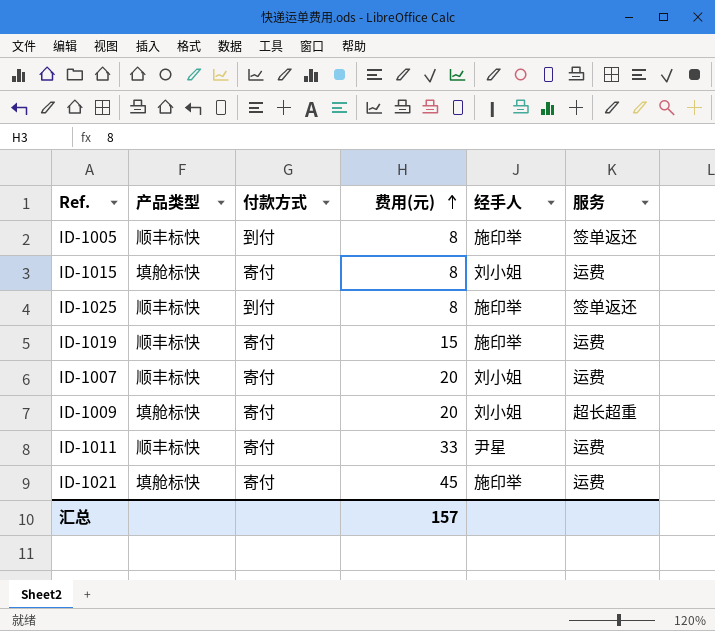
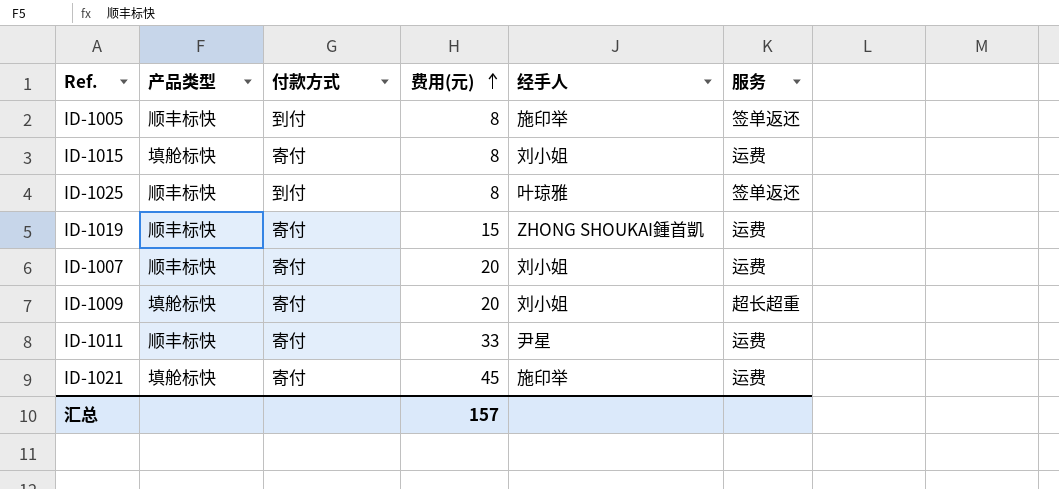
ID-1025 | 经手人: 施印举 -> 叶琼雅
ID-1019 | 经手人: 施印举 -> ZHONG SHOUKAI鍾首凱

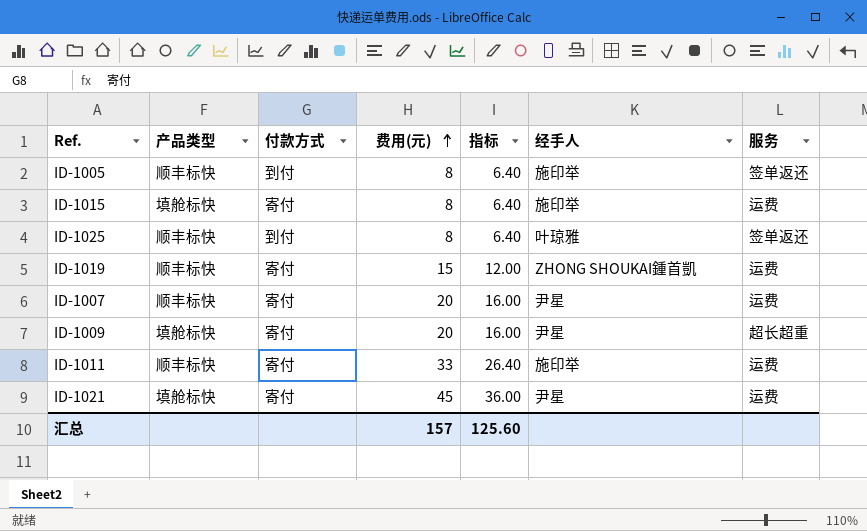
column 指标 | formula: none -> [费用(元)] * 0.8
ID-1015 | 经手人: 刘小姐 -> 施印举
ID-1007 | 经手人: 刘小姐 -> 尹星
ID-1009 | 经手人: 刘小姐 -> 尹星
ID-1011 | 经手人: 尹星 -> 施印举
ID-1021 | 经手人: 施印举 -> 尹星

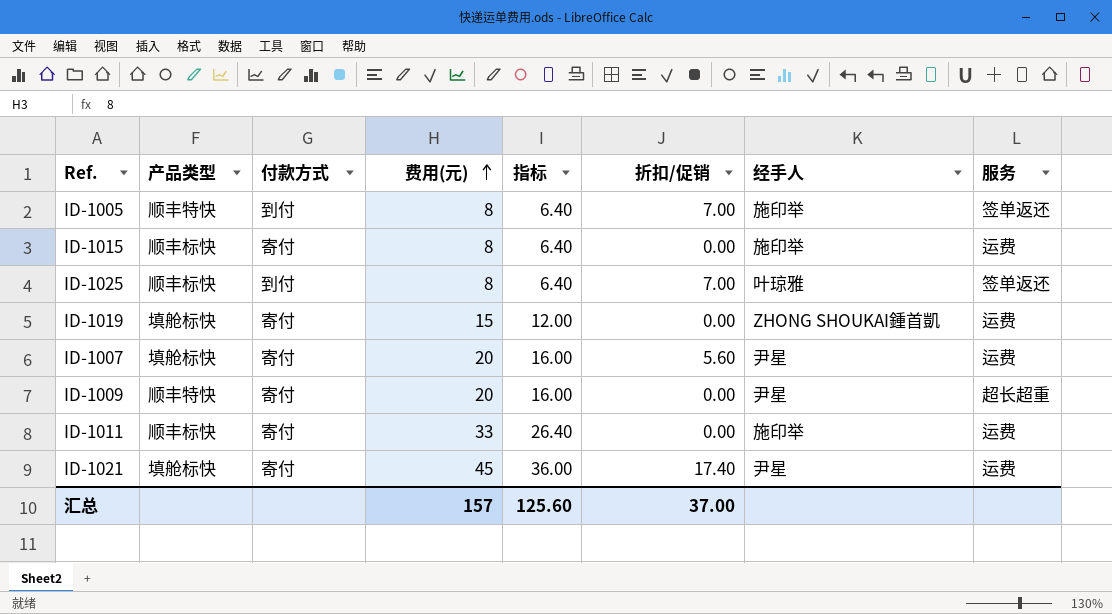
column 折扣/促销 | position: none -> 6
ID-1005 | 产品类型: 顺丰标快 -> 顺丰特快
ID-1015 | 产品类型: 填舱标快 -> 顺丰标快
ID-1019 | 产品类型: 顺丰标快 -> 填舱标快
ID-1007 | 产品类型: 顺丰标快 -> 填舱标快
ID-1009 | 产品类型: 填舱标快 -> 顺丰特快

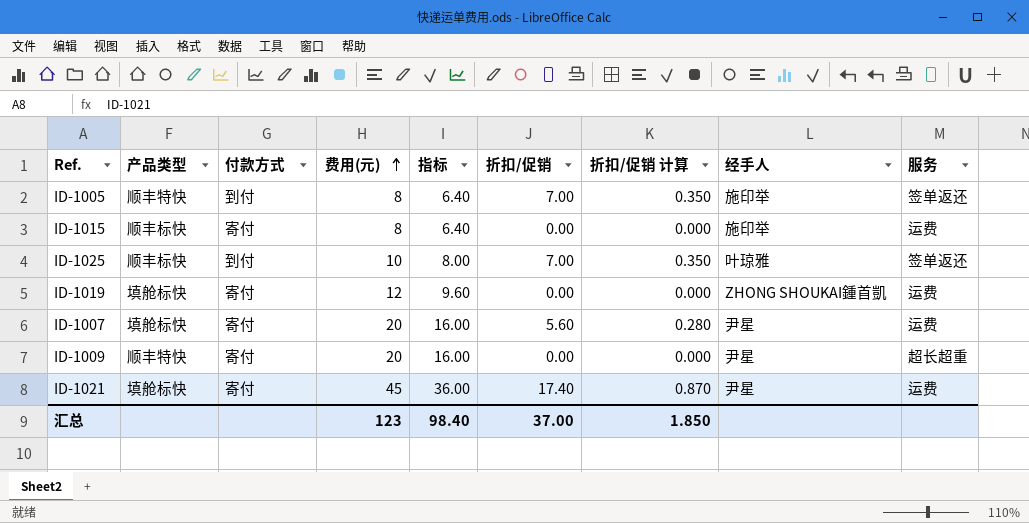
column 折扣/促销 计算 | formula: none -> [折扣/促销] * 0.05
row ID-1011: 顺丰标快 | 寄付 | 33 | 26.40 | 0.00 | 施印举 | 运费 -> none
ID-1025 | 费用(元): 8 -> 10
ID-1025 | 指标: 6.40 -> 8.00
ID-1019 | 费用(元): 15 -> 12
ID-1019 | 指标: 12.00 -> 9.60
汇总 | 费用(元): 157 -> 123
汇总 | 指标: 125.60 -> 98.40

